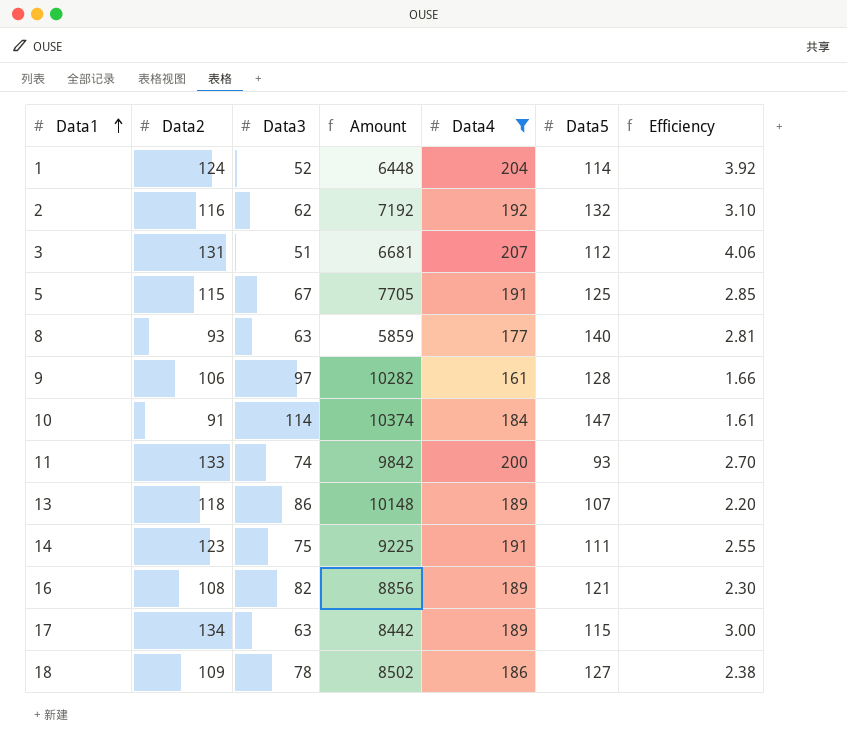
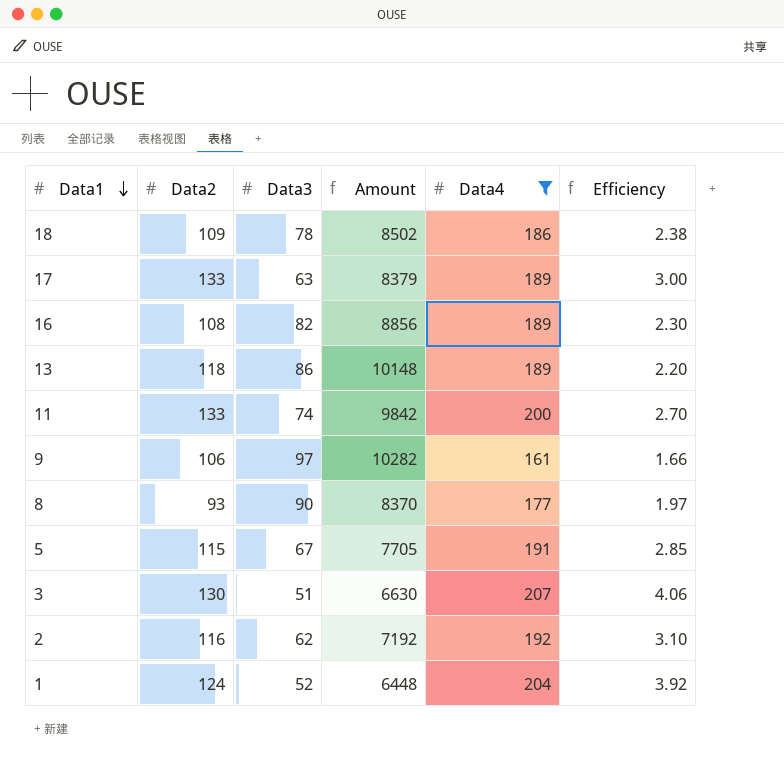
row order: Data1 ascending -> Data1 descending
column Data5 | position: 6 -> none
row 10: 91 | 114 | 10374 | 184 | 147 | 1.61 -> none
row 14: 123 | 75 | 9225 | 191 | 111 | 2.55 -> none
17 | Data2: 134 -> 133
17 | Amount: 8442 -> 8379
8 | Data3: 63 -> 90
8 | Amount: 5859 -> 8370
8 | Efficiency: 2.81 -> 1.97
3 | Data2: 131 -> 130
3 | Amount: 6681 -> 6630

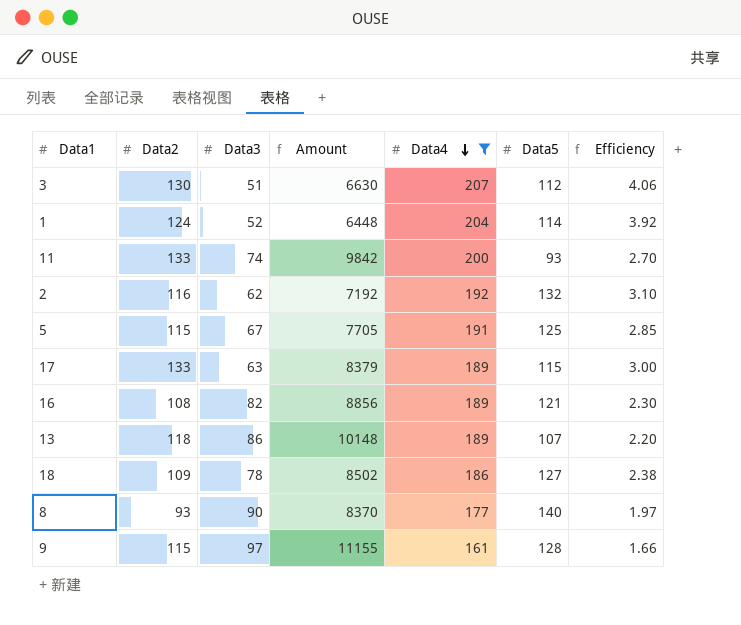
row order: Data1 descending -> Data4 descending
column Data5 | position: none -> 6
9 | Data2: 106 -> 115
9 | Amount: 10282 -> 11155

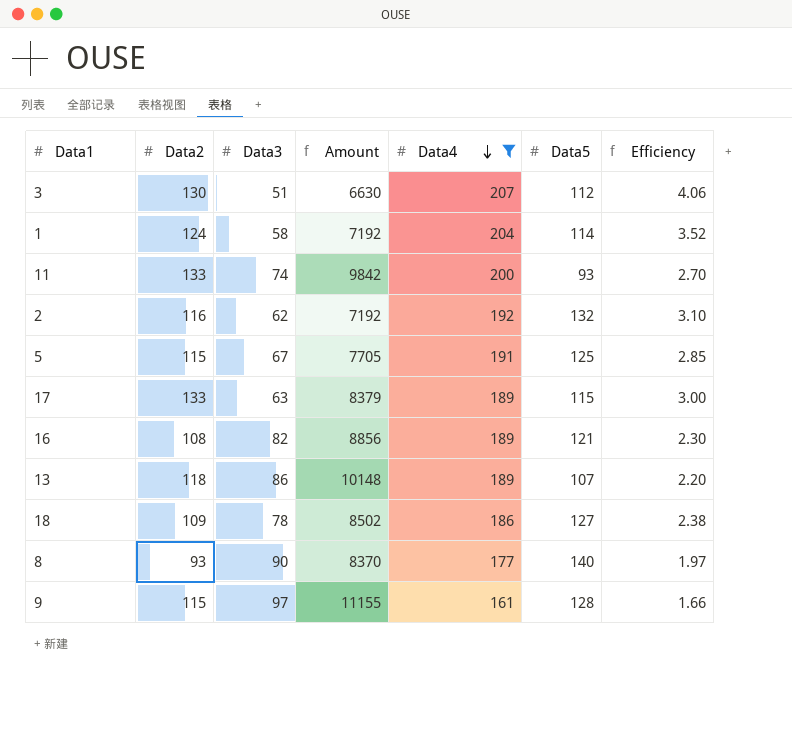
1 | Data3: 52 -> 58
1 | Amount: 6448 -> 7192
1 | Efficiency: 3.92 -> 3.52

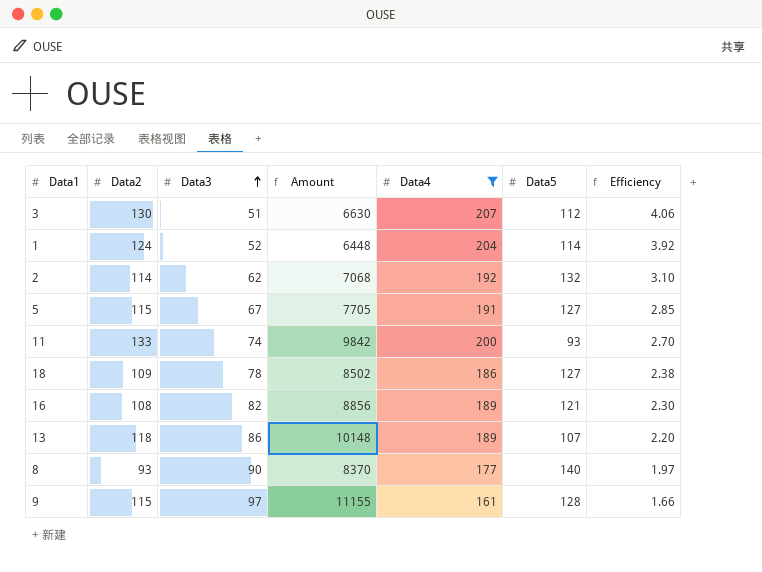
row order: Data4 descending -> Data3 ascending
row 17: 133 | 63 | 8379 | 189 | 115 | 3.00 -> none
1 | Data3: 58 -> 52
1 | Amount: 7192 -> 6448
1 | Efficiency: 3.52 -> 3.92
2 | Data2: 116 -> 114
2 | Amount: 7192 -> 7068
5 | Data5: 125 -> 127

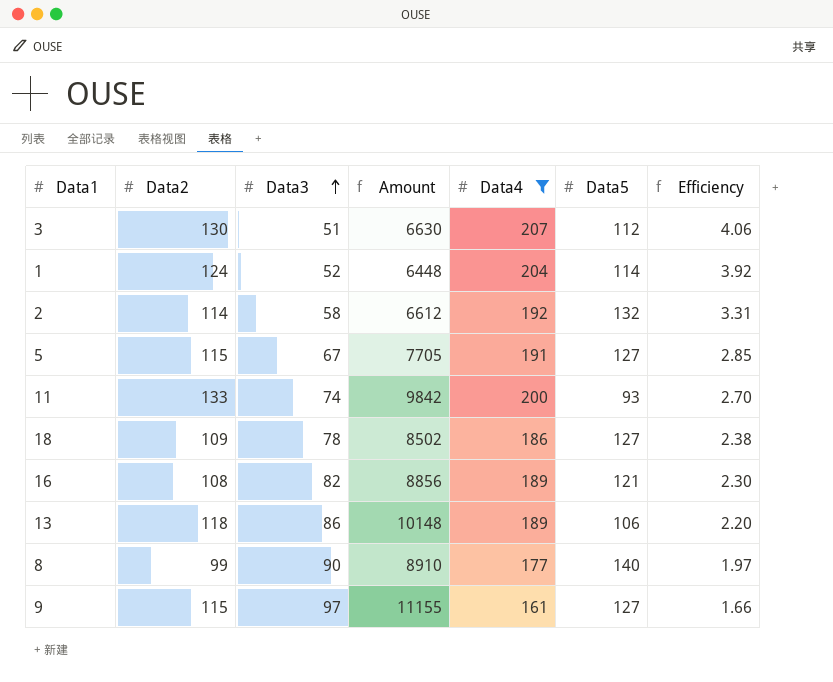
2 | Data3: 62 -> 58
2 | Amount: 7068 -> 6612
2 | Efficiency: 3.10 -> 3.31
13 | Data5: 107 -> 106
8 | Data2: 93 -> 99
8 | Amount: 8370 -> 8910
9 | Data5: 128 -> 127

